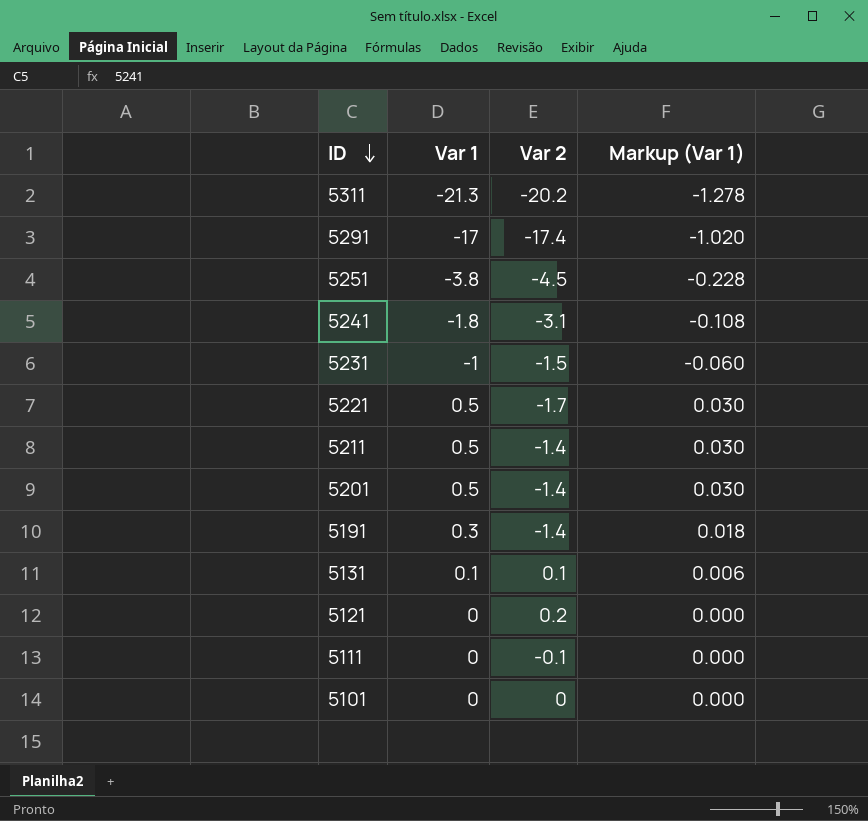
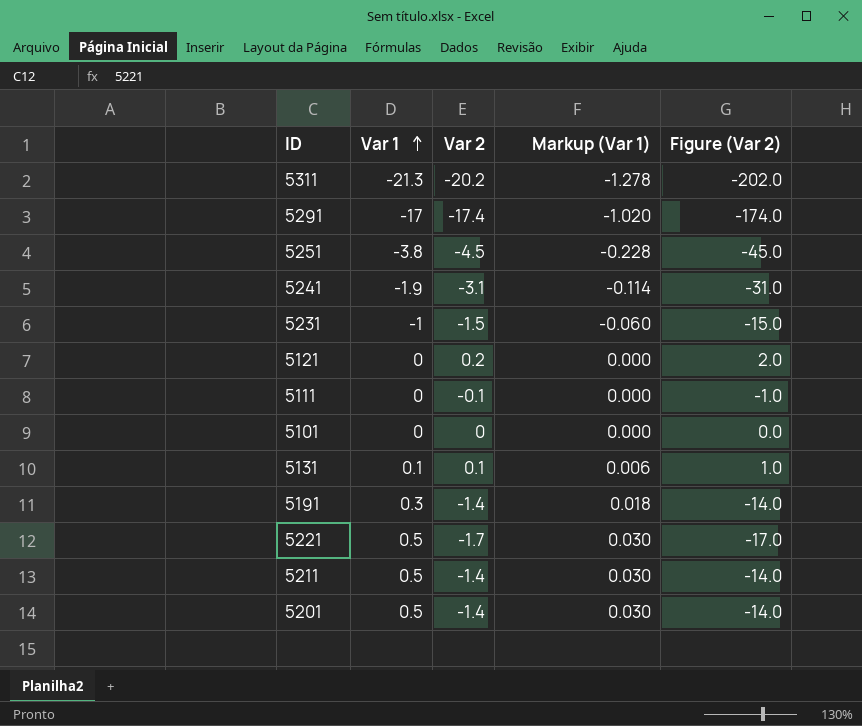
row order: ID descending -> Var 1 ascending
column Figure (Var 2) | formula: none -> [Var 2] * 10
5241 | Var 1: -1.8 -> -1.9
5241 | Markup (Var 1): -0.108 -> -0.114

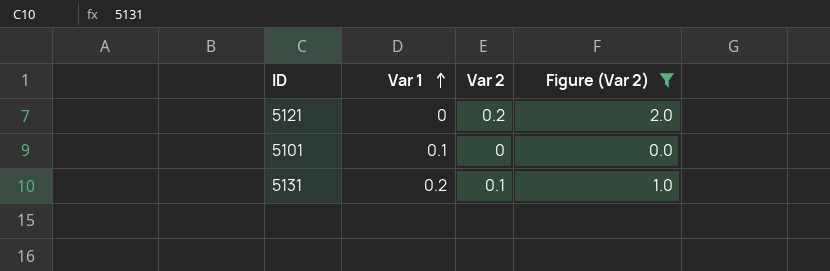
filter: none -> Figure (Var 2) >= 0.0
column Markup (Var 1) | formula: [Var 1] * 0.06 -> none
5101 | Var 1: 0 -> 0.1
5131 | Var 1: 0.1 -> 0.2

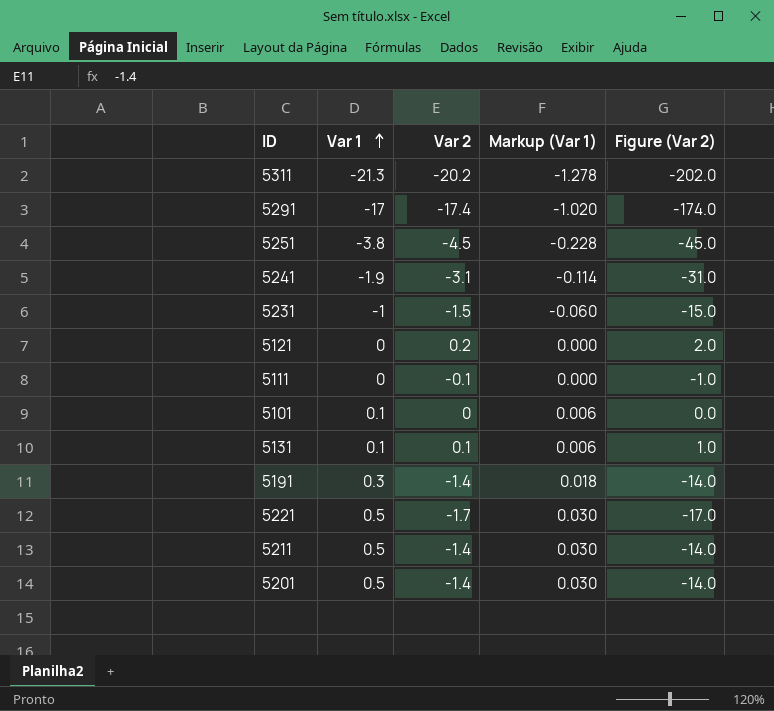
filter: Figure (Var 2) >= 0.0 -> none
column Markup (Var 1) | formula: none -> [Var 1] * 0.06
5131 | Var 1: 0.2 -> 0.1

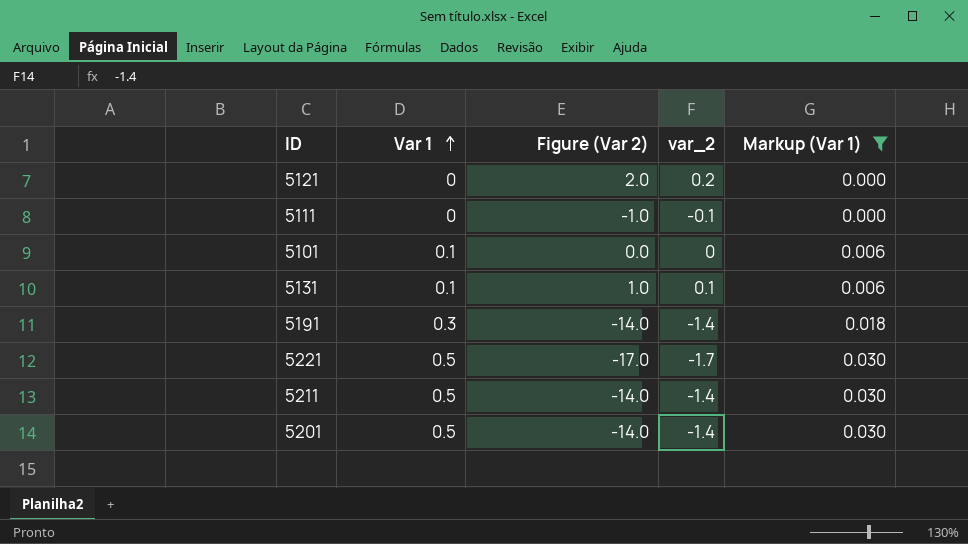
filter: none -> Markup (Var 1) >= 0.000
column Figure (Var 2) | position: 5 -> 3
column name: Var 2 -> var_2

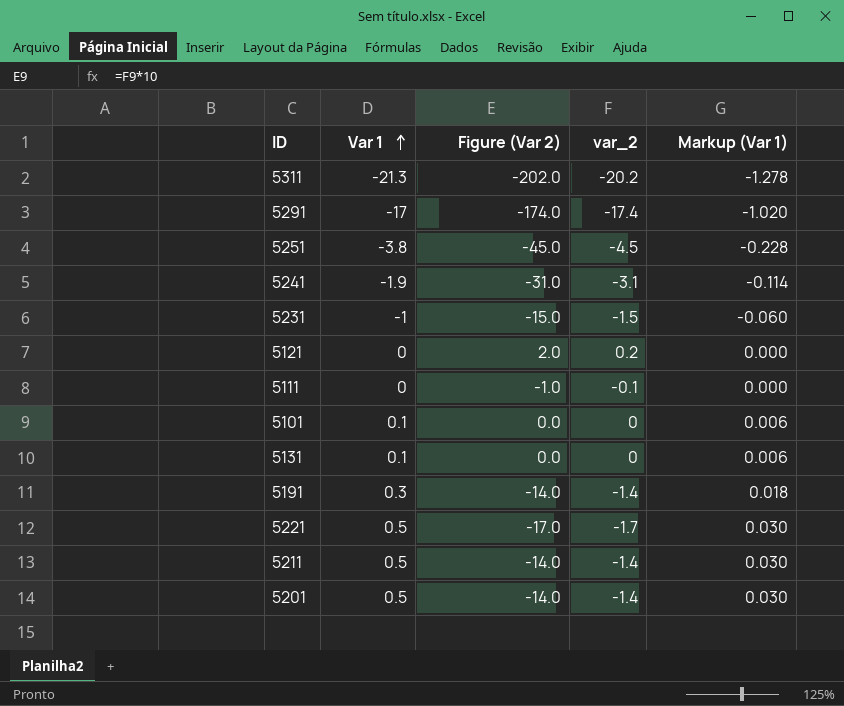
filter: Markup (Var 1) >= 0.000 -> none
5131 | Figure (Var 2): 1.0 -> 0.0
5131 | var_2: 0.1 -> 0

